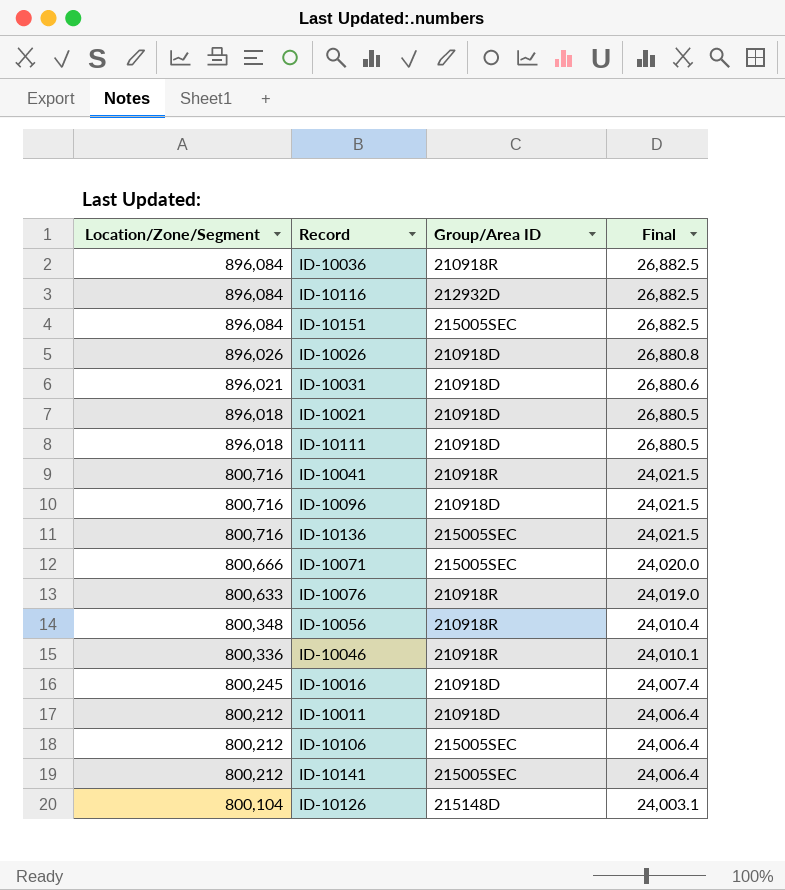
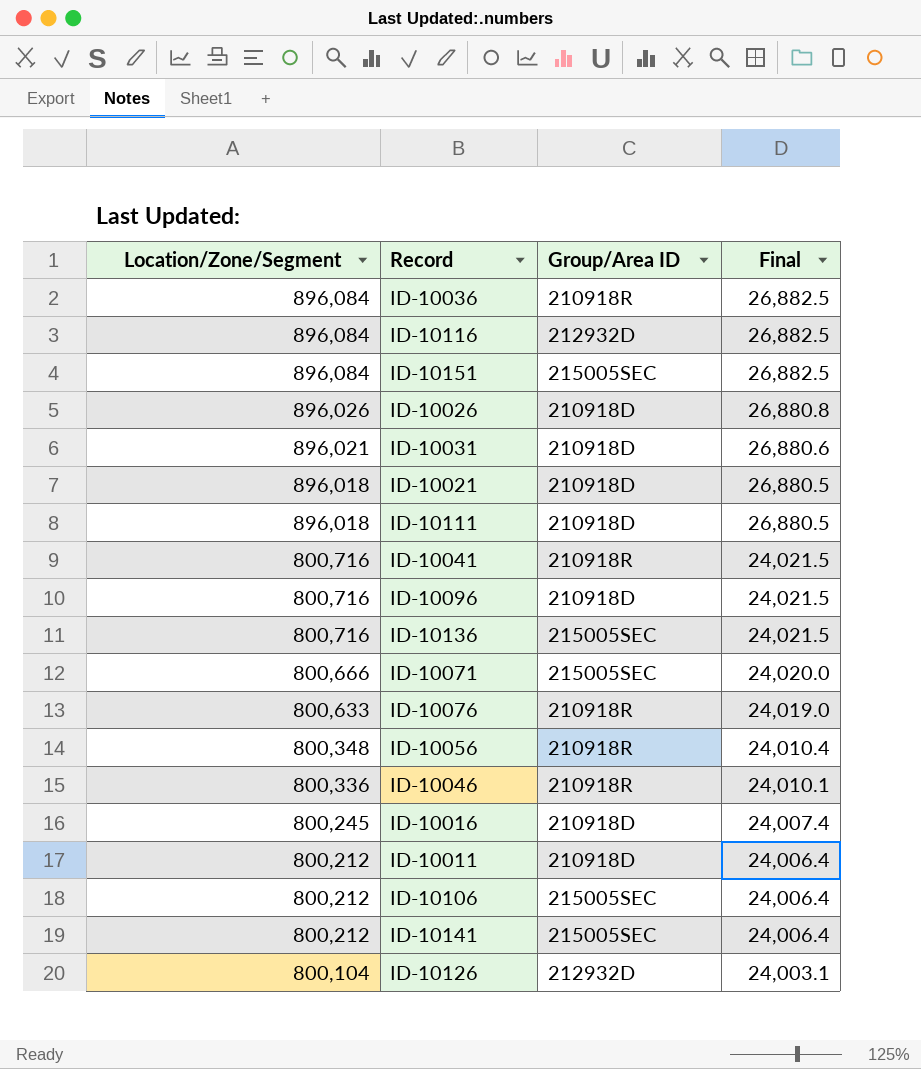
ID-10126 | Group/Area ID: 215148D -> 212932D

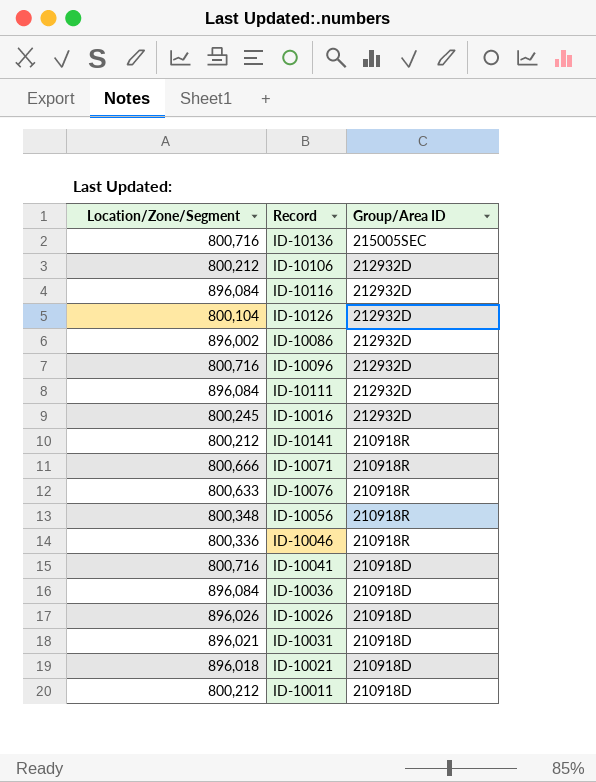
row order: Location/Zone/Segment descending -> Group/Area ID descending
column Final | formula: [Location/Zone/Segment] * 0.03 -> none
row ID-10151: 896,084 | 215005SEC | 26,882.5 -> none
ID-10106 | Group/Area ID: 215005SEC -> 212932D
row ID-10086: none -> 896,002 | 212932D
ID-10096 | Group/Area ID: 210918D -> 212932D
ID-10111 | Location/Zone/Segment: 896,018 -> 896,084
ID-10111 | Group/Area ID: 210918D -> 212932D
ID-10016 | Group/Area ID: 210918D -> 212932D
ID-10141 | Group/Area ID: 215005SEC -> 210918R
ID-10071 | Group/Area ID: 215005SEC -> 210918R
ID-10041 | Group/Area ID: 210918R -> 210918D
ID-10036 | Group/Area ID: 210918R -> 210918D

